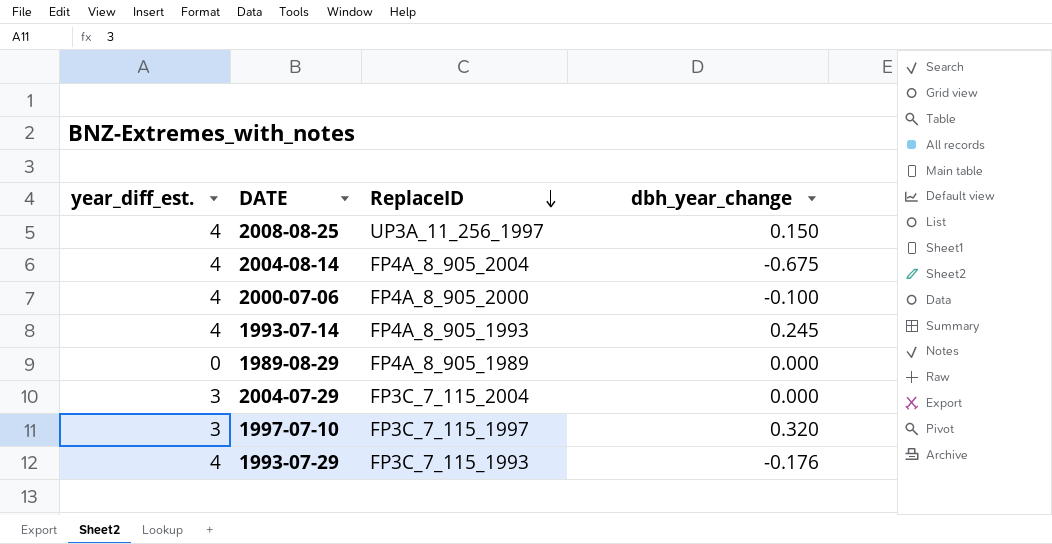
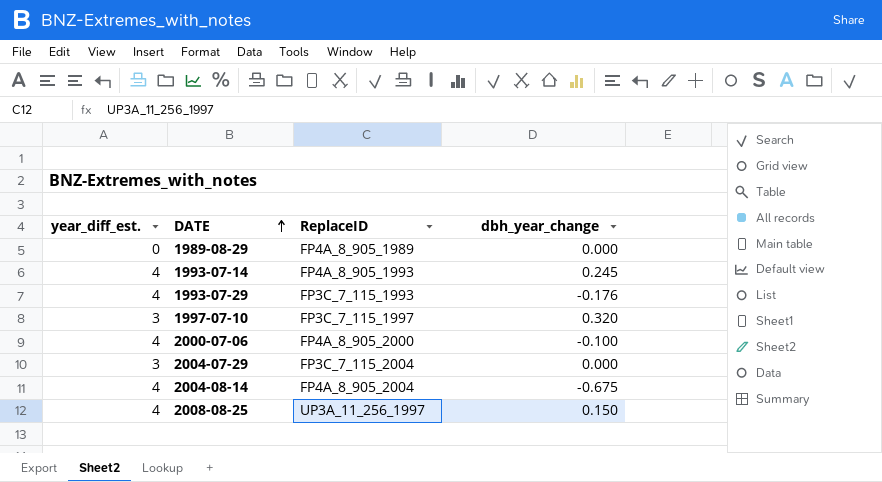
row order: ReplaceID descending -> DATE ascending

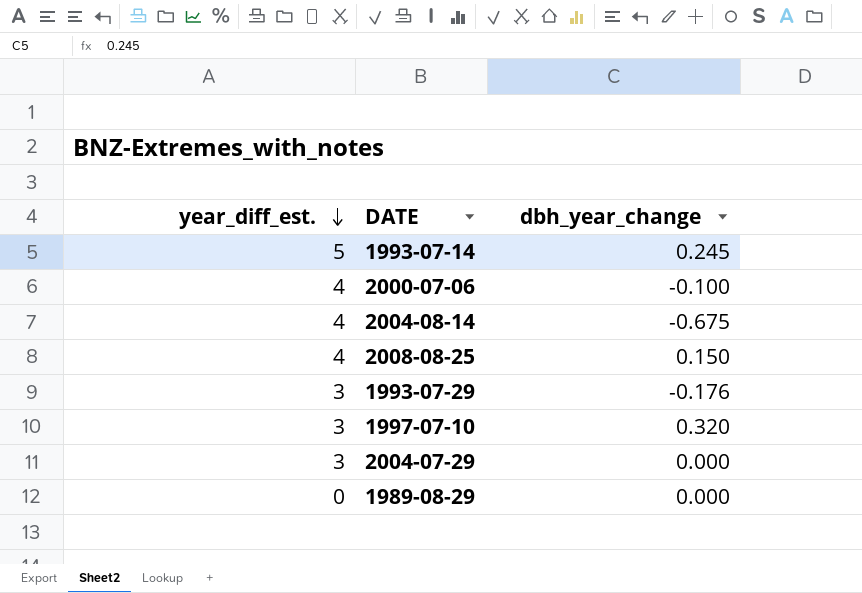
row order: DATE ascending -> year_diff_est. descending
column ReplaceID | position: 3 -> none
1993-07-14 | year_diff_est.: 4 -> 5
1993-07-29 | year_diff_est.: 4 -> 3

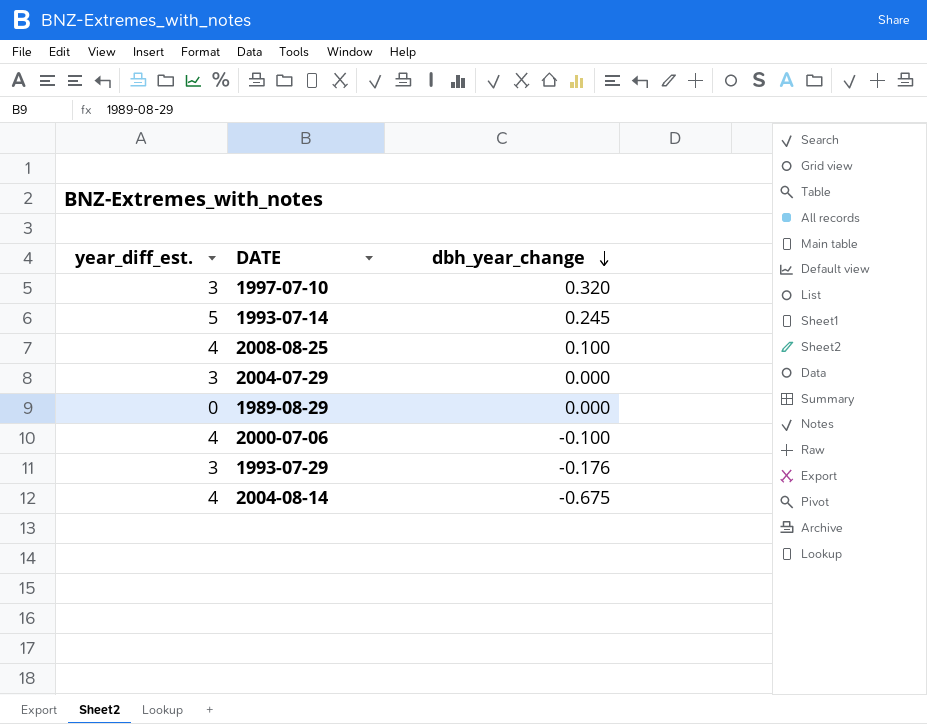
row order: year_diff_est. descending -> dbh_year_change descending
2008-08-25 | dbh_year_change: 0.150 -> 0.100

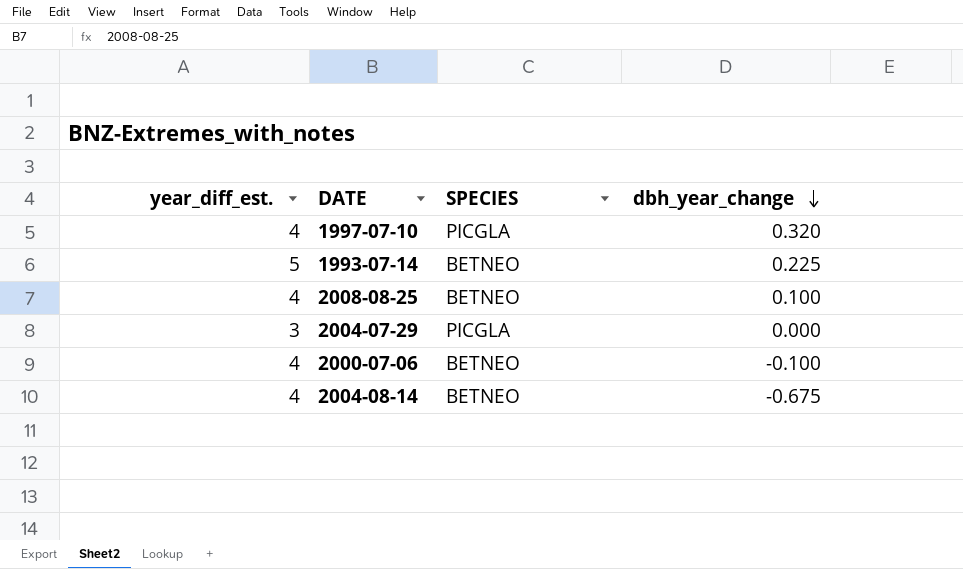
column SPECIES | position: none -> 3
row 1989-08-29: 0 | 0.000 -> none
row 1993-07-29: 3 | -0.176 -> none
1997-07-10 | year_diff_est.: 3 -> 4
1993-07-14 | dbh_year_change: 0.245 -> 0.225

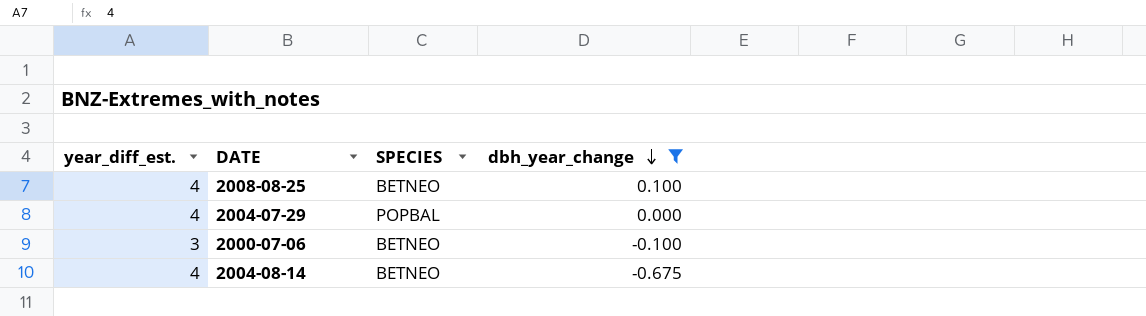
filter: none -> dbh_year_change <= 0.100
2004-07-29 | year_diff_est.: 3 -> 4
2004-07-29 | SPECIES: PICGLA -> POPBAL
2000-07-06 | year_diff_est.: 4 -> 3

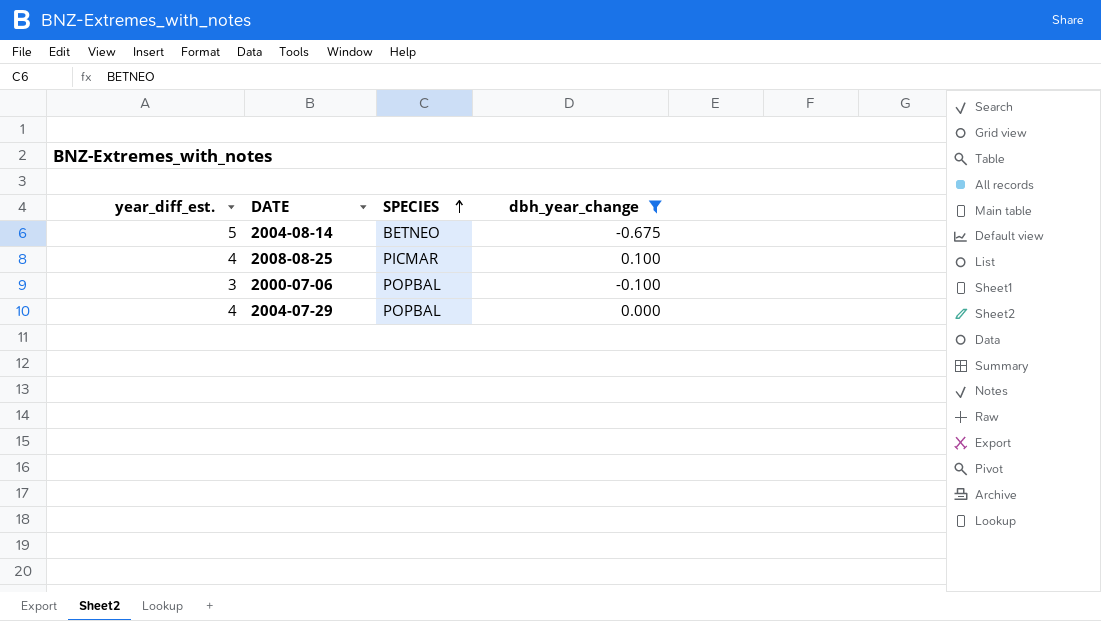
row order: dbh_year_change descending -> SPECIES ascending
2004-08-14 | year_diff_est.: 4 -> 5
2008-08-25 | SPECIES: BETNEO -> PICMAR
2000-07-06 | SPECIES: BETNEO -> POPBAL

